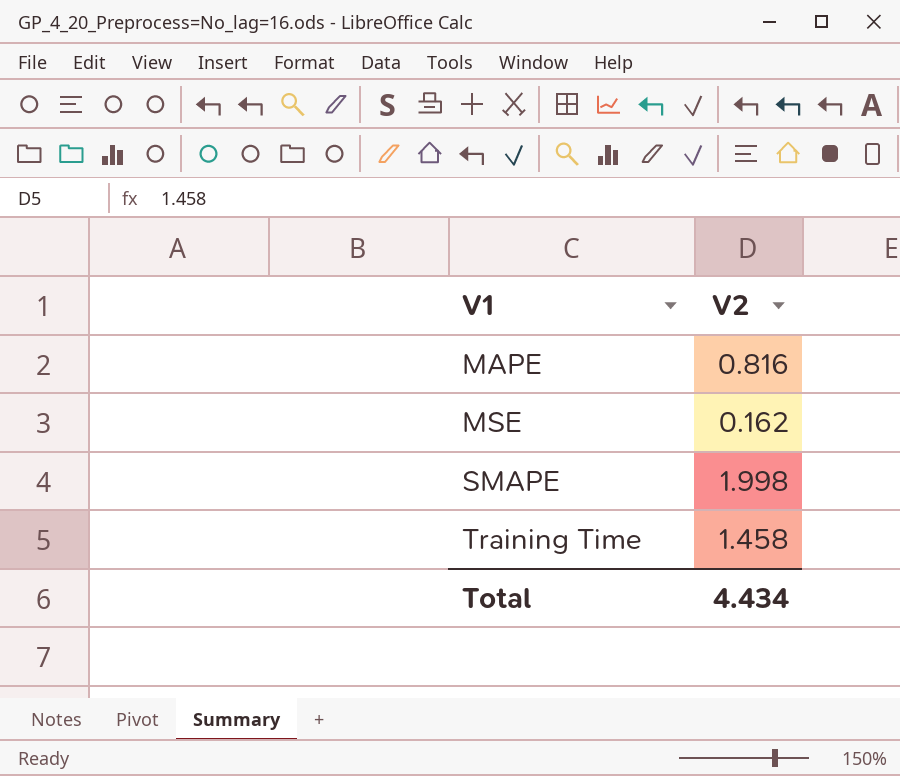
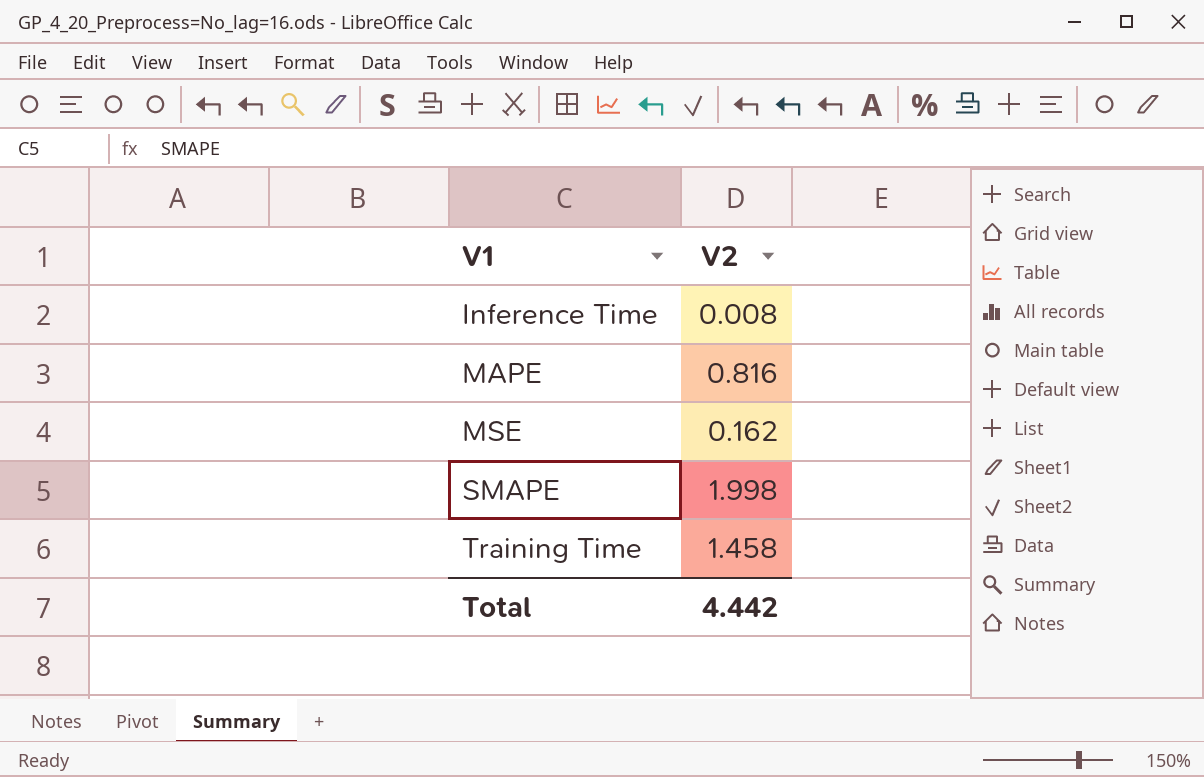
row Inference Time: none -> 0.008
Total | V2: 4.434 -> 4.442

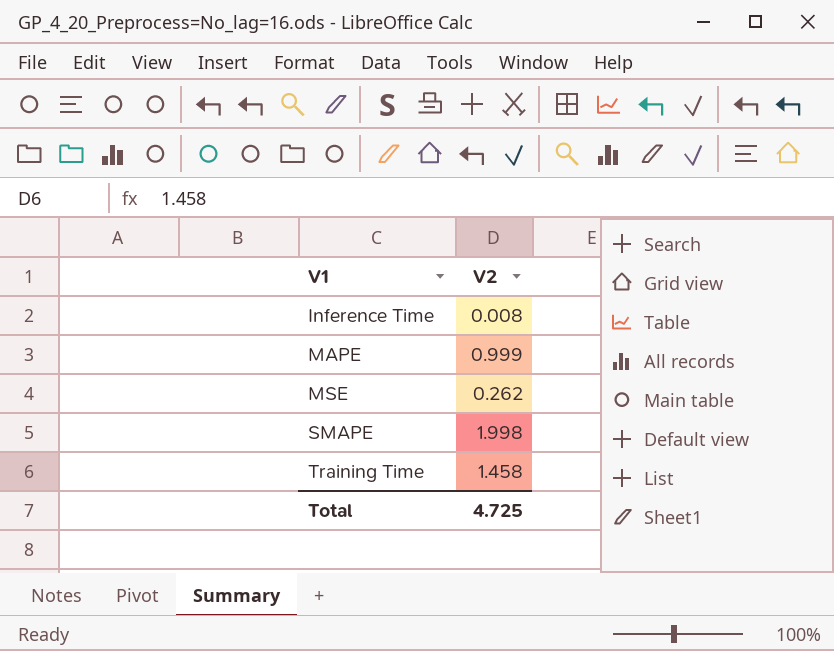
MAPE | V2: 0.816 -> 0.999
MSE | V2: 0.162 -> 0.262
Total | V2: 4.442 -> 4.725

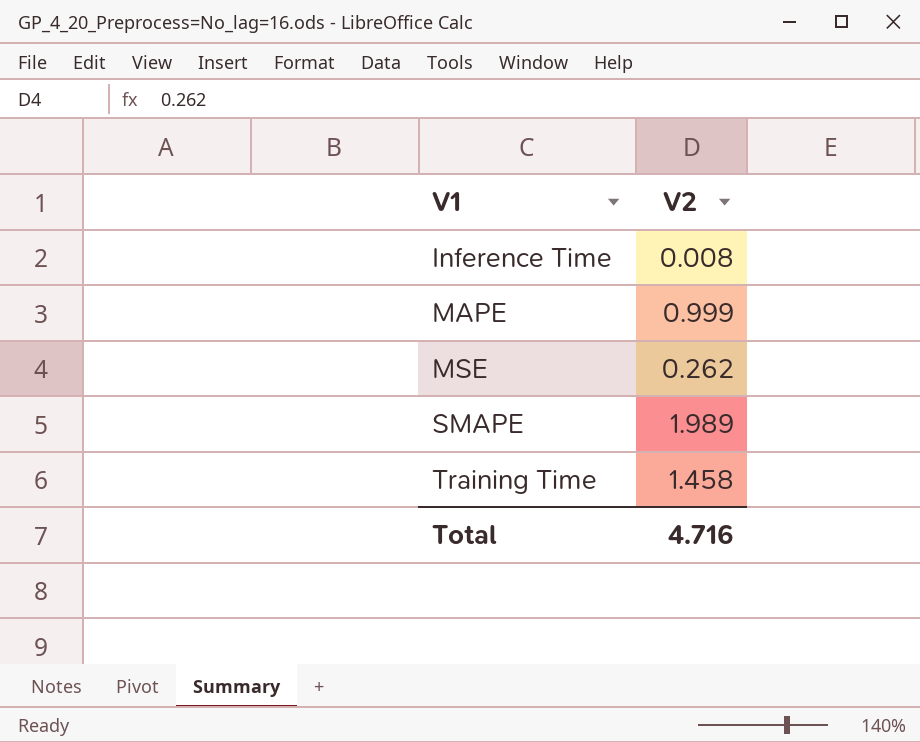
SMAPE | V2: 1.998 -> 1.989
Total | V2: 4.725 -> 4.716

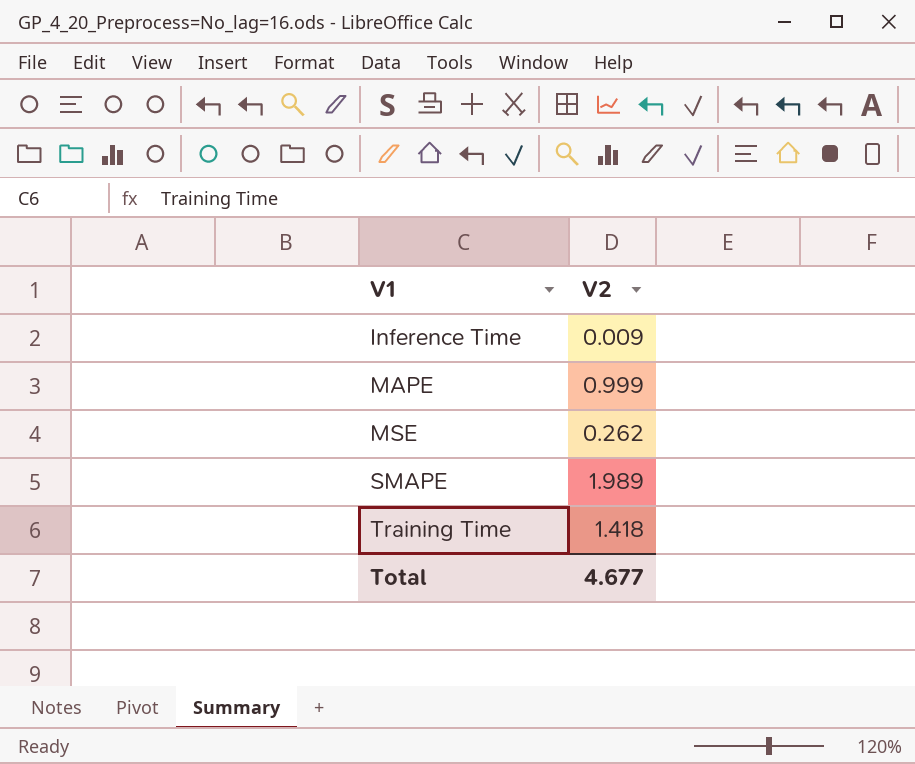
Inference Time | V2: 0.008 -> 0.009
Training Time | V2: 1.458 -> 1.418
Total | V2: 4.716 -> 4.677

